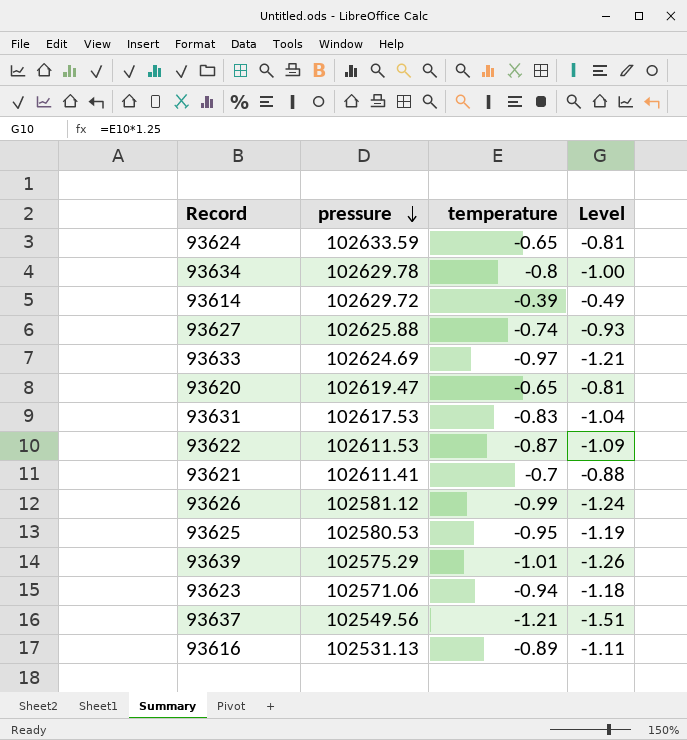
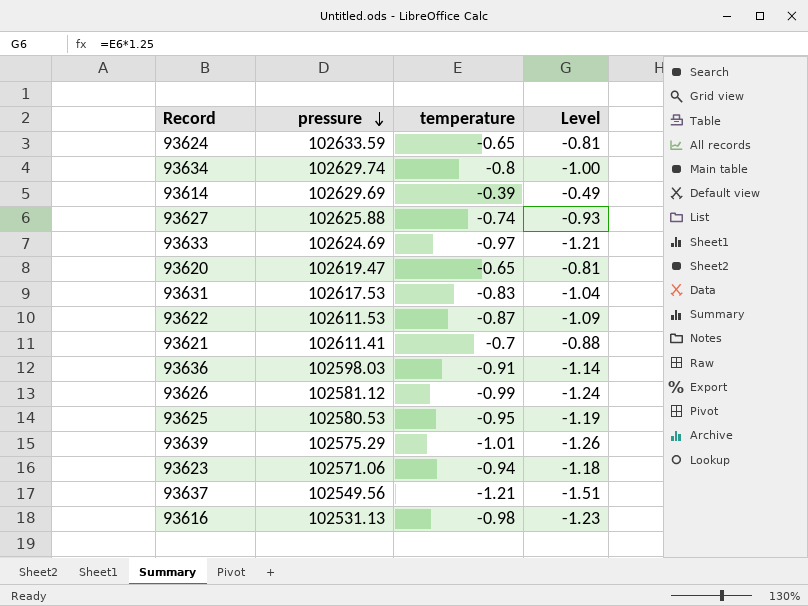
93634 | pressure: 102629.78 -> 102629.74
93614 | pressure: 102629.72 -> 102629.69
row 93636: none -> 102598.03 | -0.91 | -1.14
93616 | temperature: -0.89 -> -0.98
93616 | Level: -1.11 -> -1.23

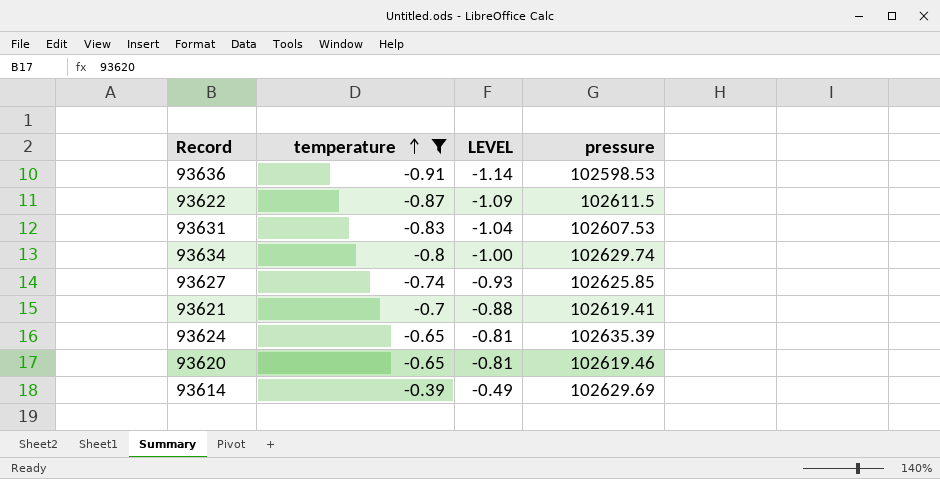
filter: none -> temperature >= -0.91
row order: pressure descending -> temperature ascending
column name: Level -> LEVEL
column pressure | position: 2 -> 4
93636 | pressure: 102598.03 -> 102598.53
93622 | pressure: 102611.53 -> 102611.5
93631 | pressure: 102617.53 -> 102607.53
93627 | pressure: 102625.88 -> 102625.85
93621 | pressure: 102611.41 -> 102619.41
93624 | pressure: 102633.59 -> 102635.39
93620 | pressure: 102619.47 -> 102619.46

